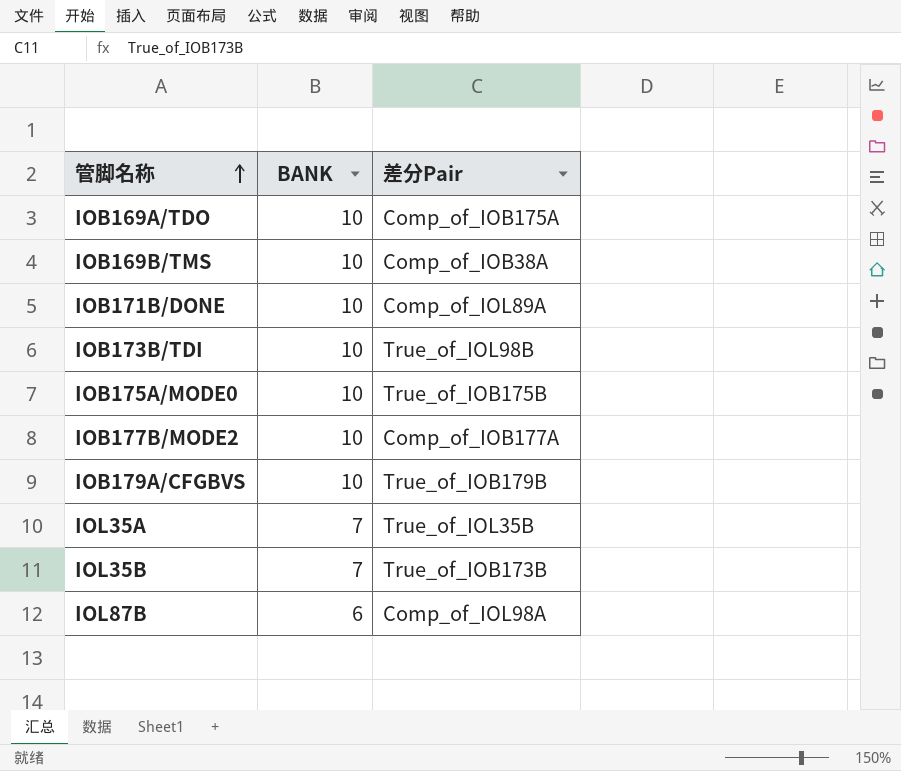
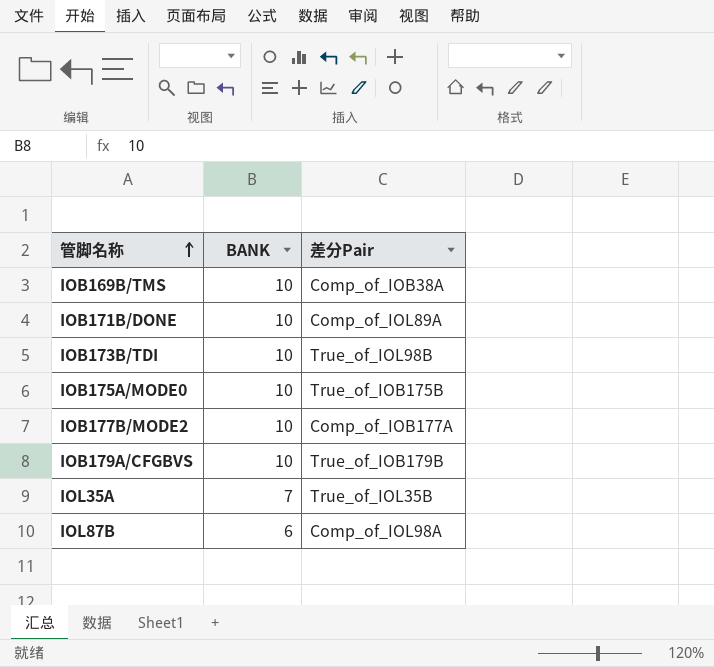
row IOB169A/TDO: 10 | Comp_of_IOB175A -> none
row IOL35B: 7 | True_of_IOB173B -> none

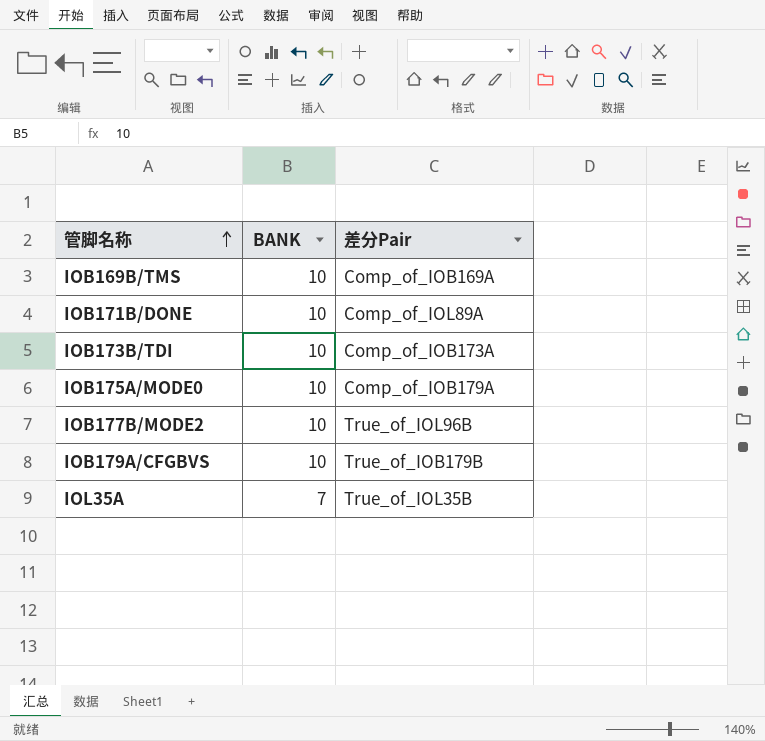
row IOL87B: 6 | Comp_of_IOL98A -> none
IOB169B/TMS | 差分Pair: Comp_of_IOB38A -> Comp_of_IOB169A
IOB173B/TDI | 差分Pair: True_of_IOL98B -> Comp_of_IOB173A
IOB175A/MODE0 | 差分Pair: True_of_IOB175B -> Comp_of_IOB179A
IOB177B/MODE2 | 差分Pair: Comp_of_IOB177A -> True_of_IOL96B

